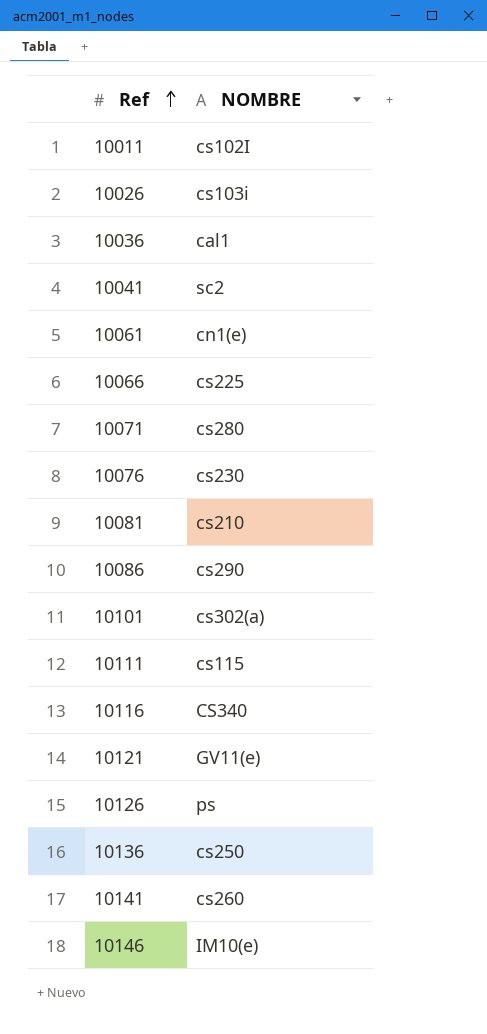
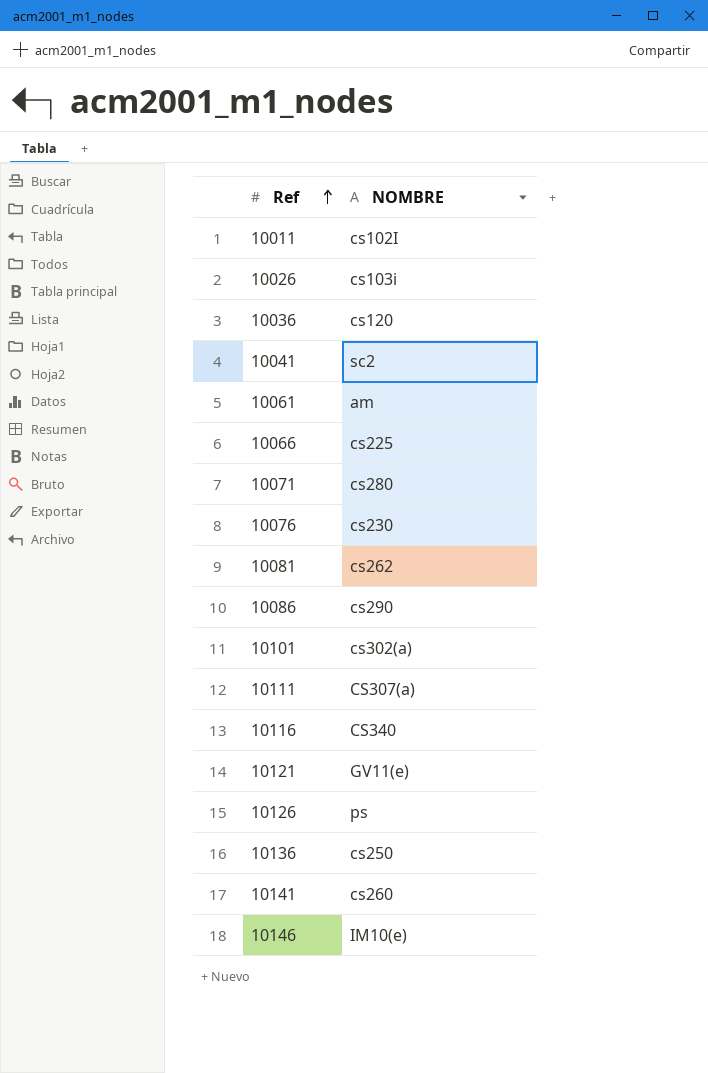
10036 | NOMBRE: cal1 -> cs120
10061 | NOMBRE: cn1(e) -> am
10081 | NOMBRE: cs210 -> cs262
10111 | NOMBRE: cs115 -> CS307(a)

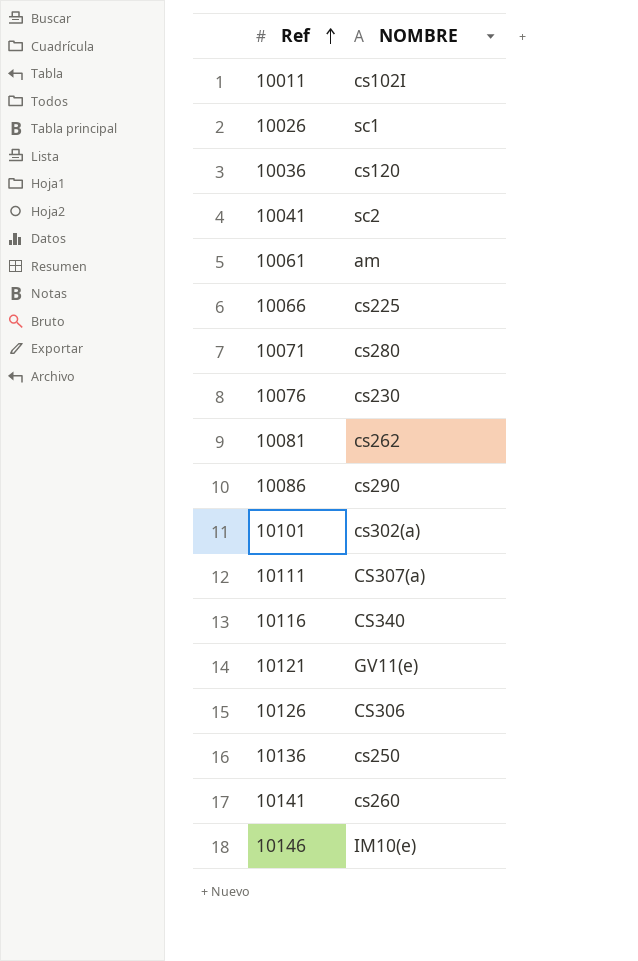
10026 | NOMBRE: cs103i -> sc1
10126 | NOMBRE: ps -> CS306

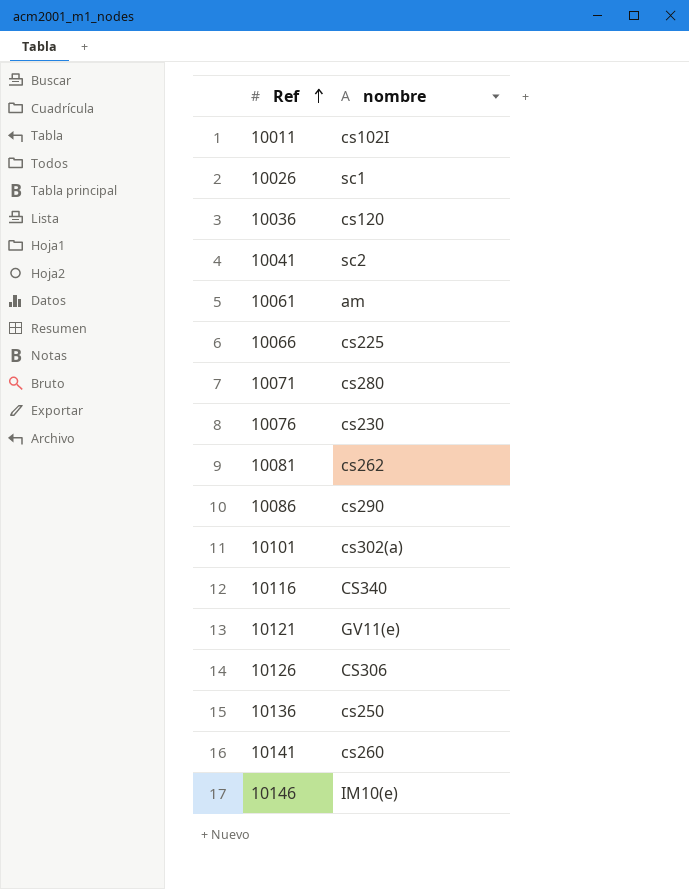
column name: NOMBRE -> nombre
row 10111: CS307(a) -> none

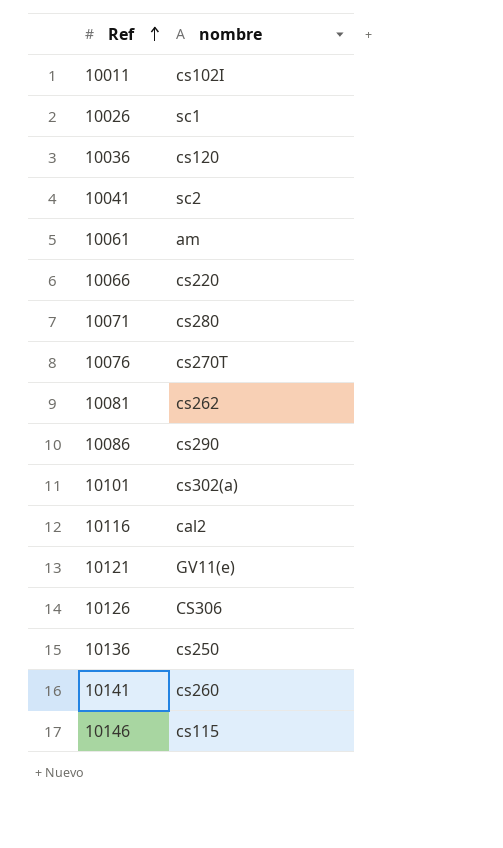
10066 | nombre: cs225 -> cs220
10076 | nombre: cs230 -> cs270T
10116 | nombre: CS340 -> cal2
10146 | nombre: IM10(e) -> cs115

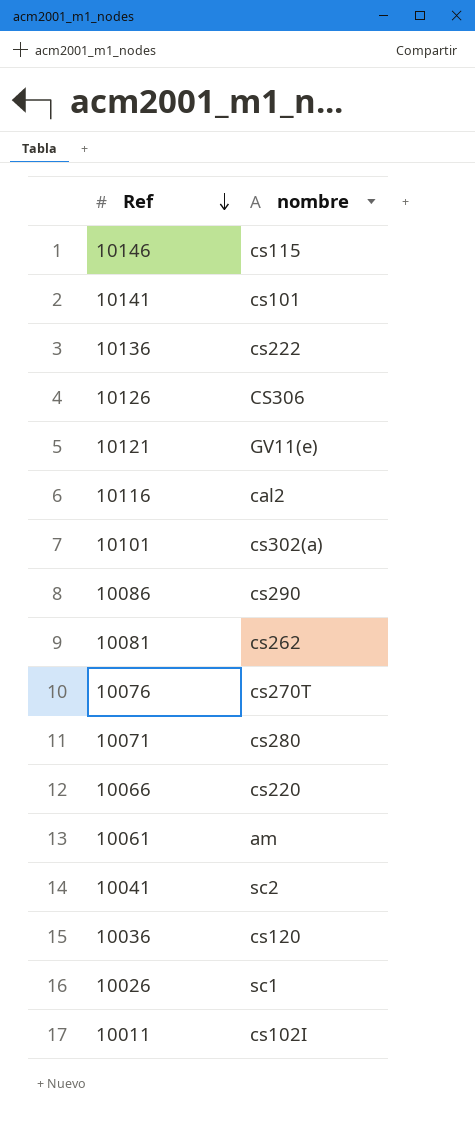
row order: Ref ascending -> Ref descending
10141 | nombre: cs260 -> cs101
10136 | nombre: cs250 -> cs222

